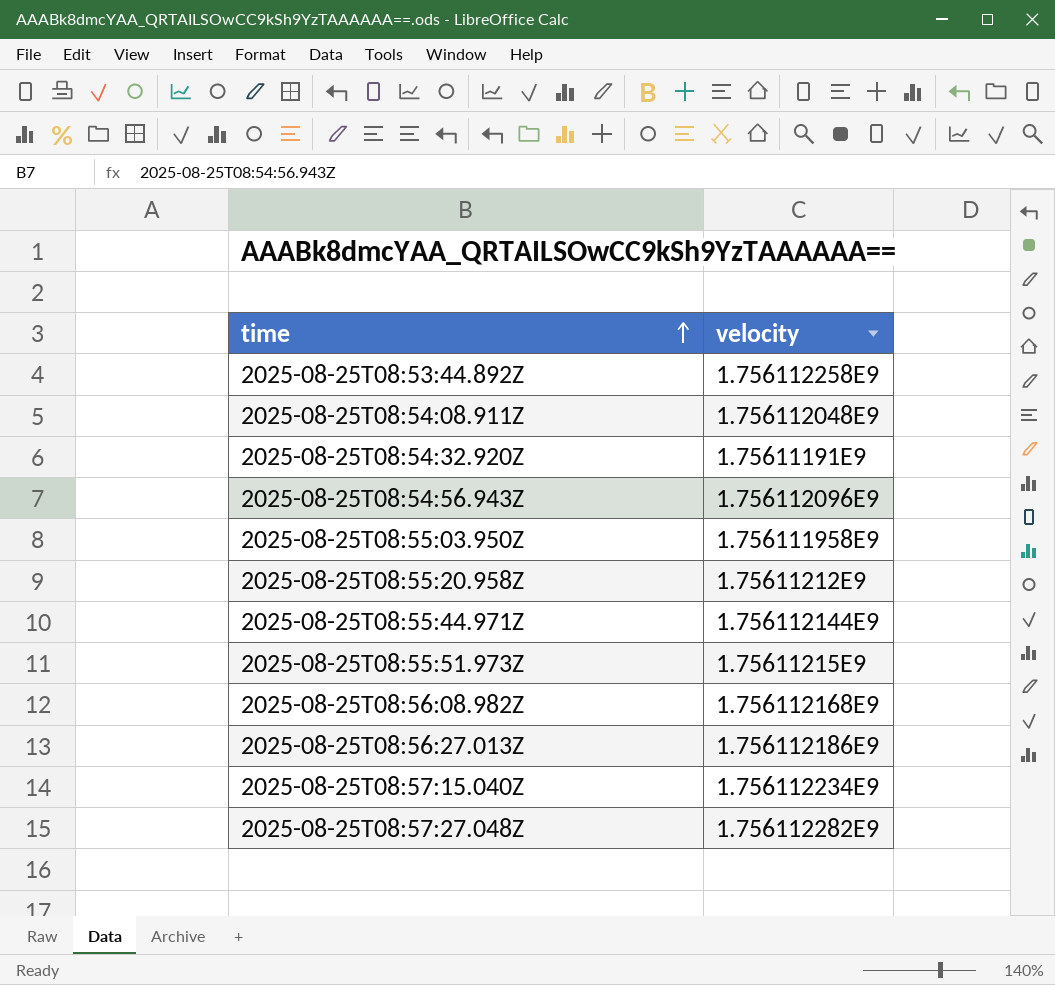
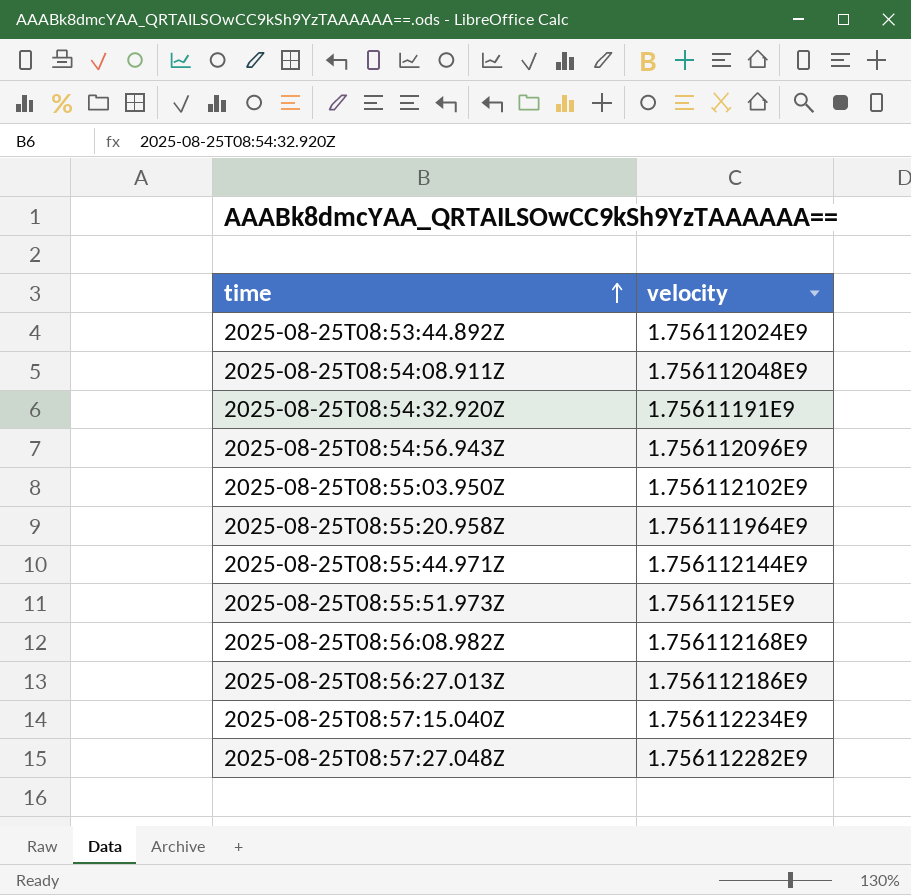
2025-08-25T08:53:44.892Z | velocity: 1.756112258E9 -> 1.756112024E9
2025-08-25T08:55:03.950Z | velocity: 1.756111958E9 -> 1.756112102E9
2025-08-25T08:55:20.958Z | velocity: 1.75611212E9 -> 1.756111964E9

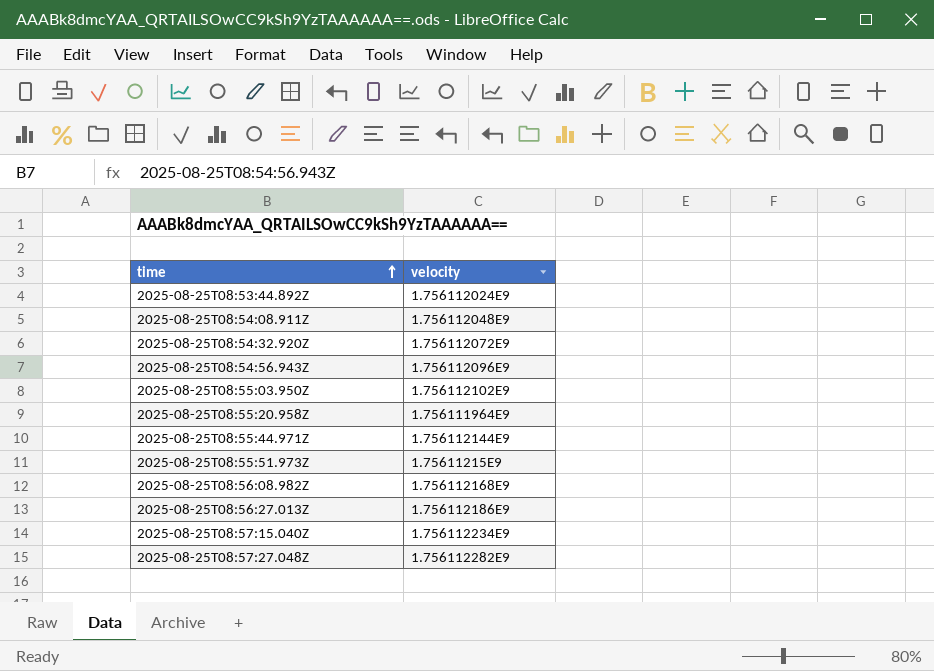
2025-08-25T08:54:32.920Z | velocity: 1.75611191E9 -> 1.756112072E9

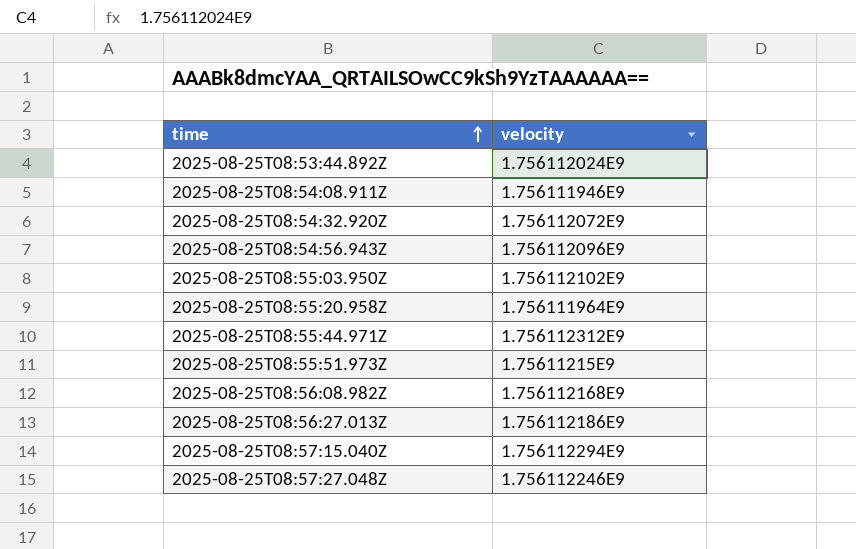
2025-08-25T08:54:08.911Z | velocity: 1.756112048E9 -> 1.756111946E9
2025-08-25T08:55:44.971Z | velocity: 1.756112144E9 -> 1.756112312E9
2025-08-25T08:57:15.040Z | velocity: 1.756112234E9 -> 1.756112294E9
2025-08-25T08:57:27.048Z | velocity: 1.756112282E9 -> 1.756112246E9

